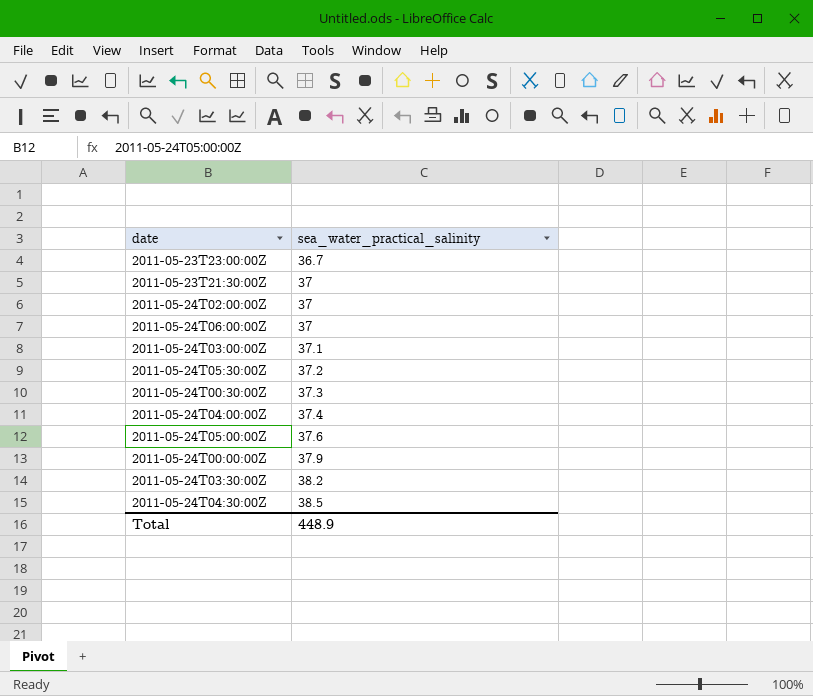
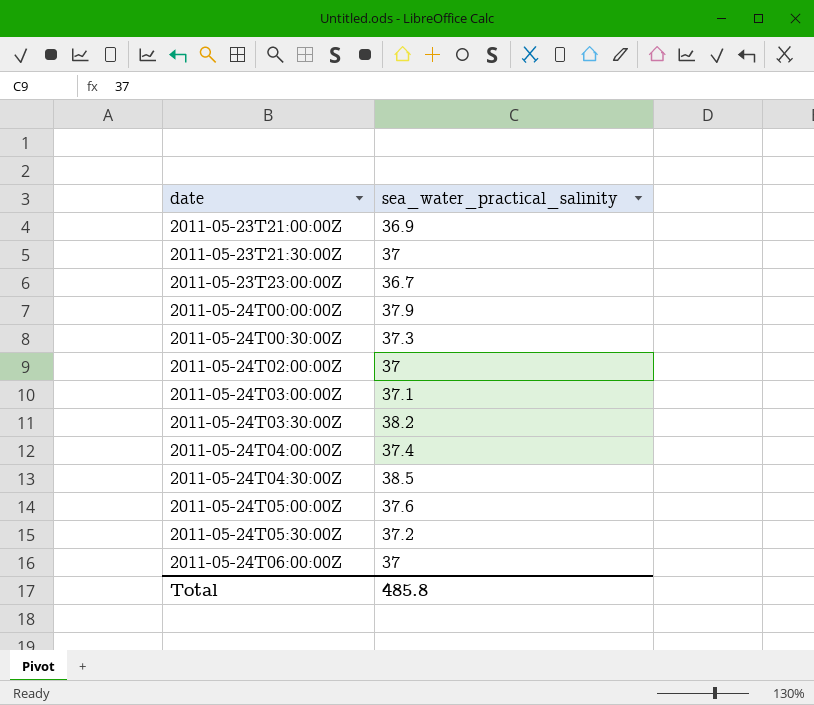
row order: sea_water_practical_salinity ascending -> date ascending
row 2011-05-23T21:00:00Z: none -> 36.9
Total | sea_water_practical_salinity: 448.9 -> 485.8

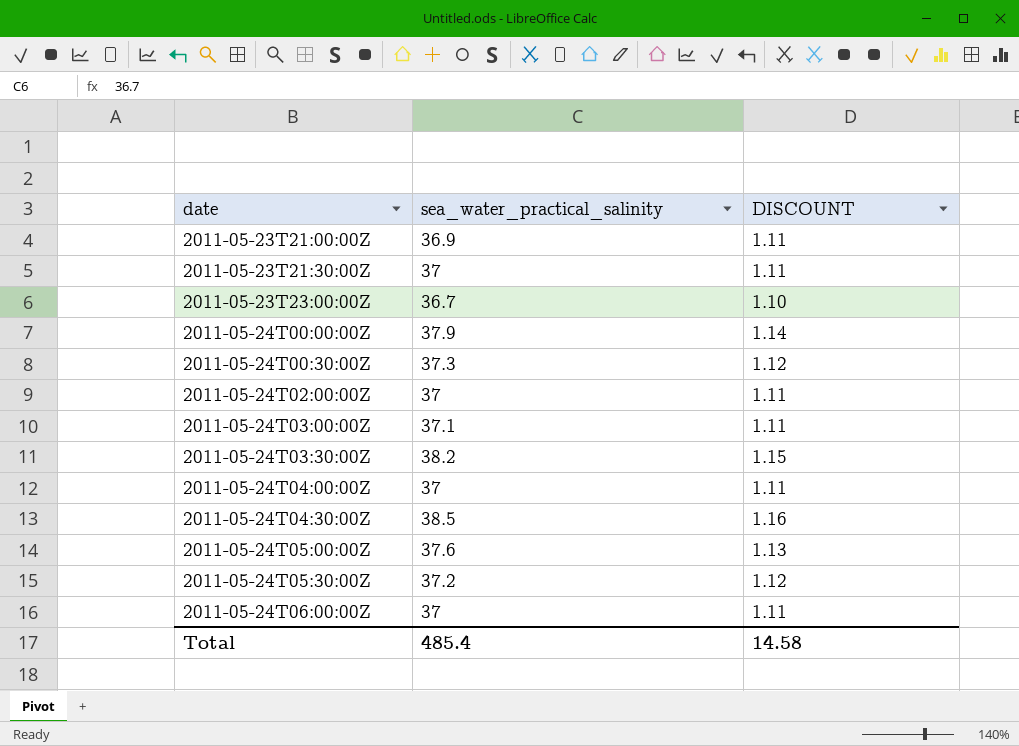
column DISCOUNT | formula: none -> [sea_water_practical_salinity] * 0.03
2011-05-24T04:00:00Z | sea_water_practical_salinity: 37.4 -> 37
Total | sea_water_practical_salinity: 485.8 -> 485.4

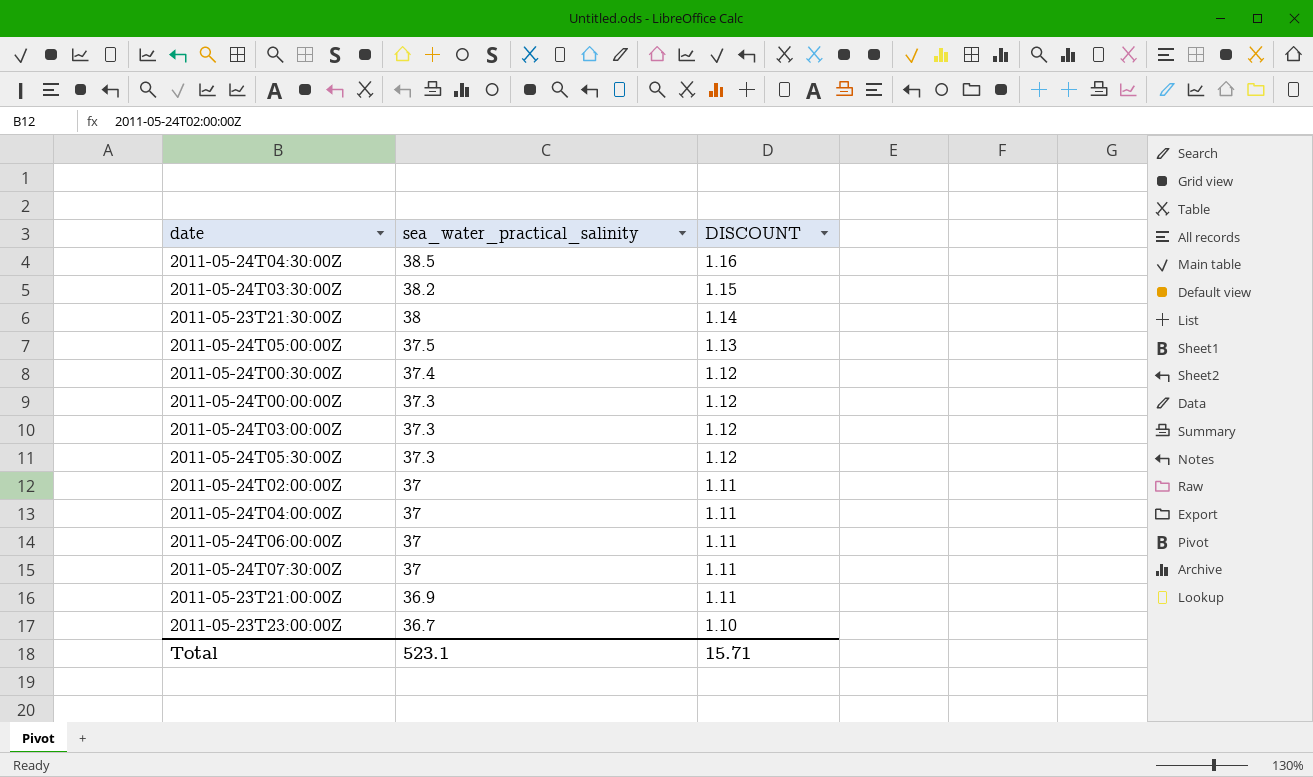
row order: date ascending -> sea_water_practical_salinity descending
2011-05-23T21:30:00Z | sea_water_practical_salinity: 37 -> 38
2011-05-23T21:30:00Z | DISCOUNT: 1.11 -> 1.14
2011-05-24T05:00:00Z | sea_water_practical_salinity: 37.6 -> 37.5
2011-05-24T00:30:00Z | sea_water_practical_salinity: 37.3 -> 37.4
2011-05-24T00:00:00Z | sea_water_practical_salinity: 37.9 -> 37.3
2011-05-24T00:00:00Z | DISCOUNT: 1.14 -> 1.12
2011-05-24T03:00:00Z | sea_water_practical_salinity: 37.1 -> 37.3
2011-05-24T03:00:00Z | DISCOUNT: 1.11 -> 1.12
2011-05-24T05:30:00Z | sea_water_practical_salinity: 37.2 -> 37.3
row 2011-05-24T07:30:00Z: none -> 37 | 1.11
Total | sea_water_practical_salinity: 485.4 -> 523.1
Total | DISCOUNT: 14.58 -> 15.71

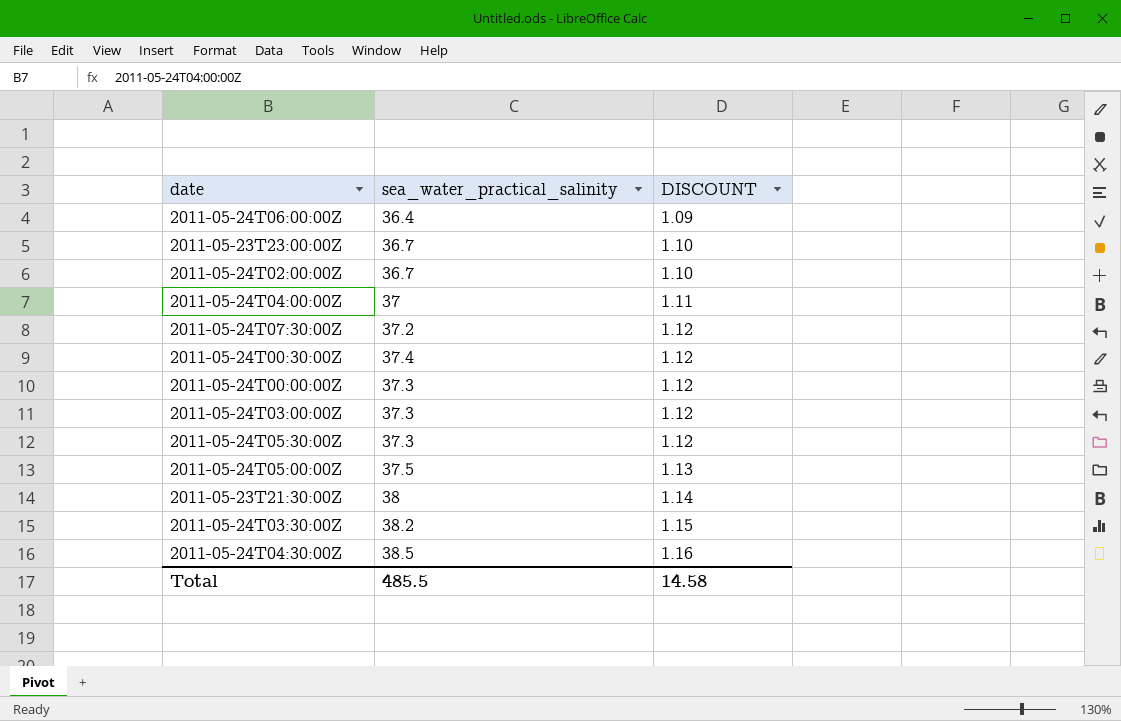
row order: sea_water_practical_salinity descending -> DISCOUNT ascending
row 2011-05-23T21:00:00Z: 36.9 | 1.11 -> none
2011-05-24T06:00:00Z | sea_water_practical_salinity: 37 -> 36.4
2011-05-24T06:00:00Z | DISCOUNT: 1.11 -> 1.09
2011-05-24T02:00:00Z | sea_water_practical_salinity: 37 -> 36.7
2011-05-24T02:00:00Z | DISCOUNT: 1.11 -> 1.10
2011-05-24T07:30:00Z | sea_water_practical_salinity: 37 -> 37.2
2011-05-24T07:30:00Z | DISCOUNT: 1.11 -> 1.12
Total | sea_water_practical_salinity: 523.1 -> 485.5
Total | DISCOUNT: 15.71 -> 14.58

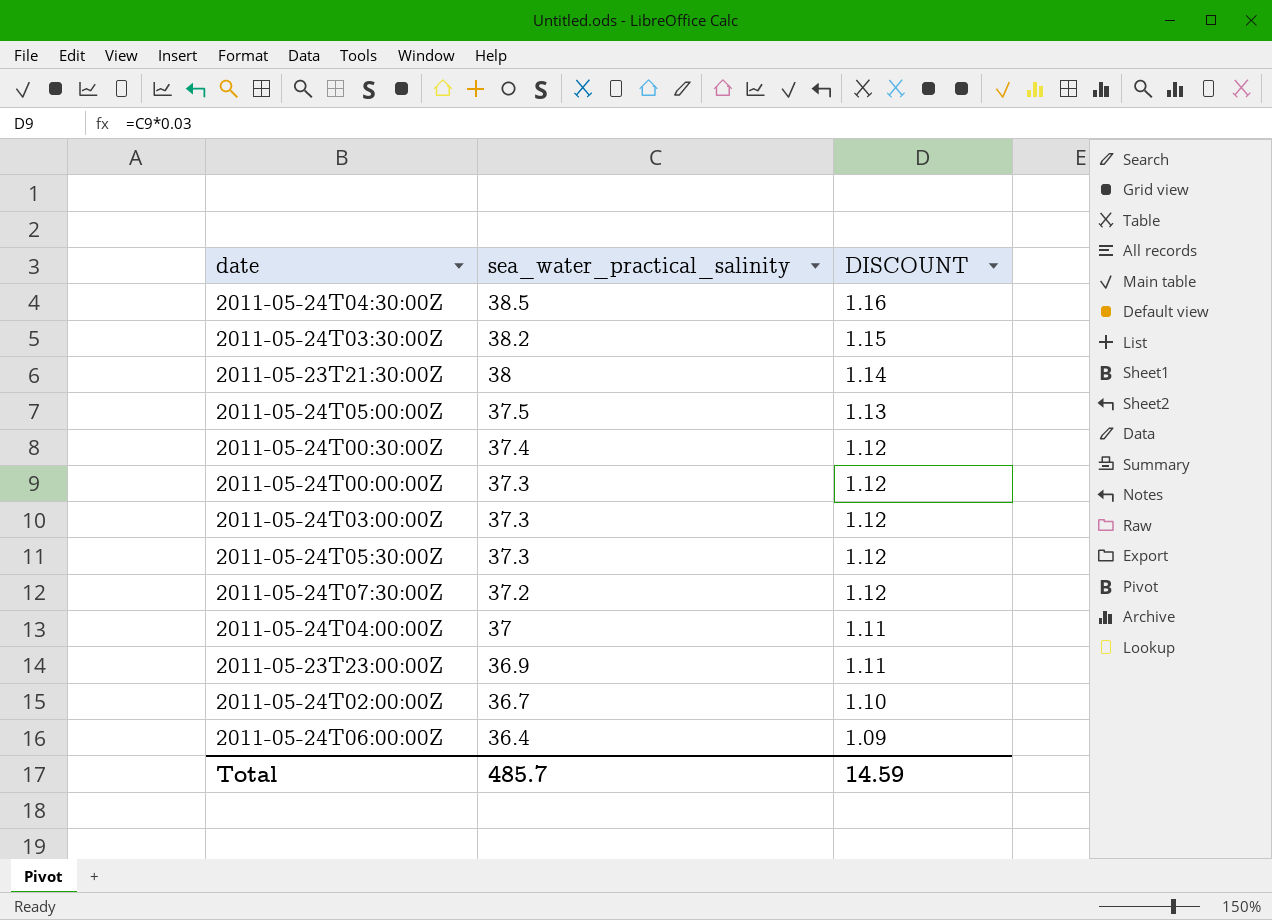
row order: DISCOUNT ascending -> sea_water_practical_salinity descending
2011-05-23T23:00:00Z | sea_water_practical_salinity: 36.7 -> 36.9
2011-05-23T23:00:00Z | DISCOUNT: 1.10 -> 1.11
Total | sea_water_practical_salinity: 485.5 -> 485.7
Total | DISCOUNT: 14.58 -> 14.59

